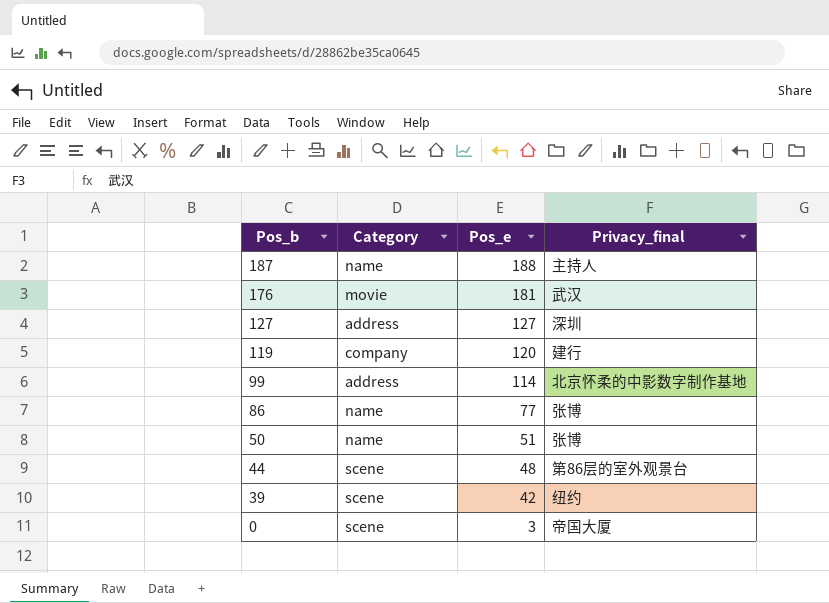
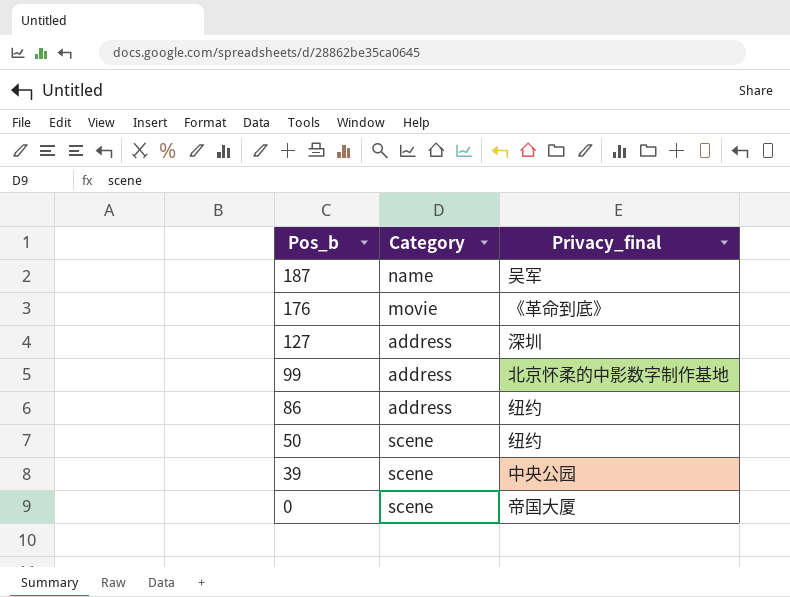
column Pos_e | position: 3 -> none
row 119: company | 120 | 建行 -> none
row 44: scene | 48 | 第86层的室外观景台 -> none
187 | Privacy_final: 主持人 -> 吴军
176 | Privacy_final: 武汉 -> 《革命到底》
86 | Category: name -> address
86 | Privacy_final: 张博 -> 纽约
50 | Category: name -> scene
50 | Privacy_final: 张博 -> 纽约
39 | Privacy_final: 纽约 -> 中央公园

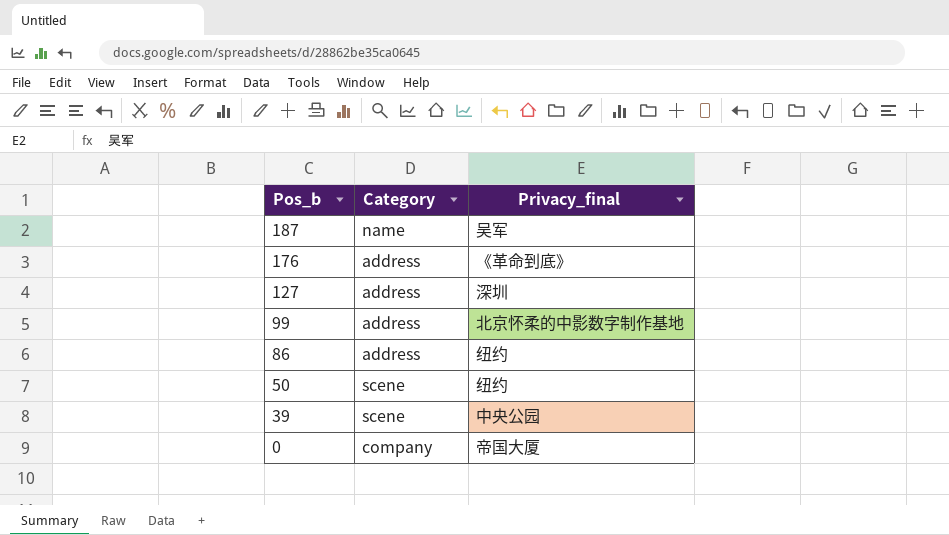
176 | Category: movie -> address
0 | Category: scene -> company

